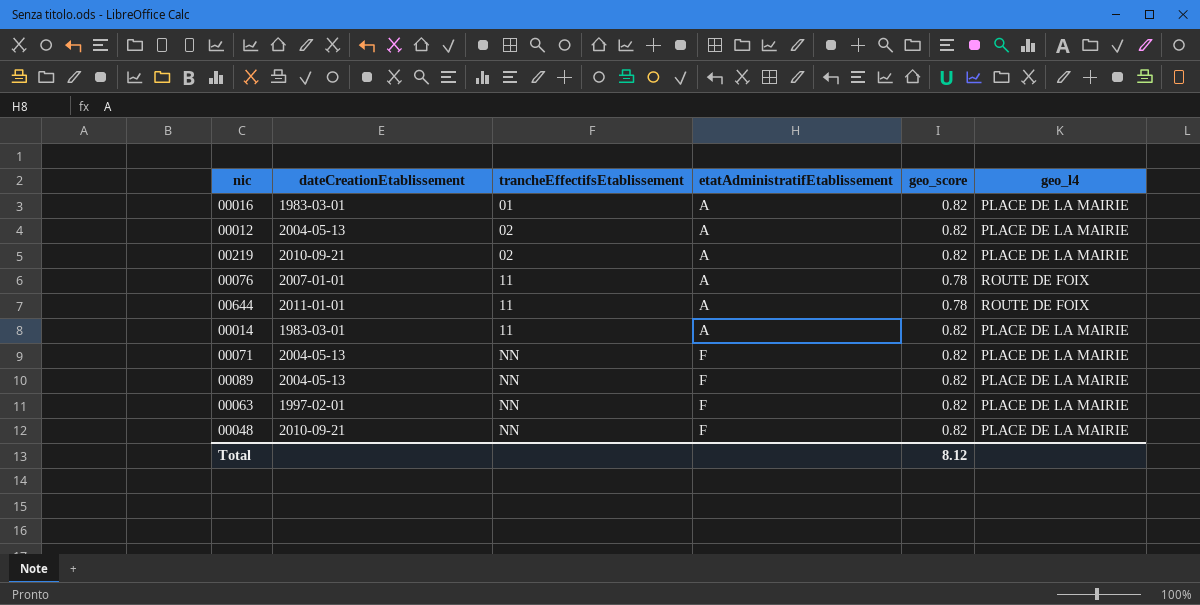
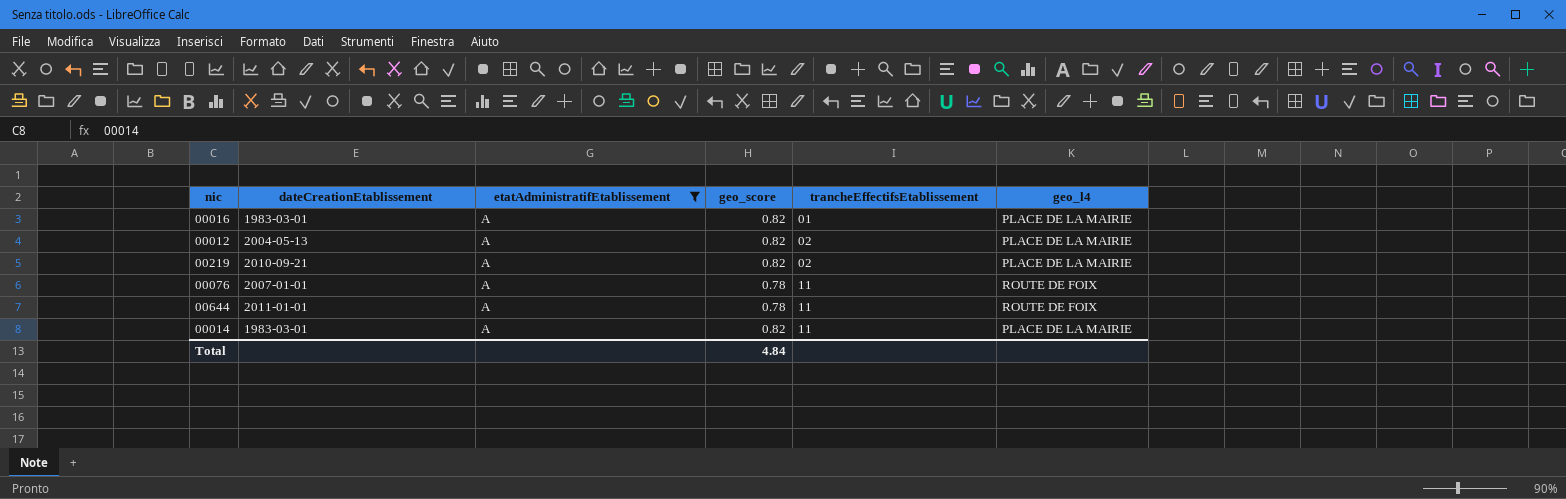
filter: none -> etatAdministratifEtablissement = A
column trancheEffectifsEtablissement | position: 3 -> 5
Total | geo_score: 8.12 -> 4.84

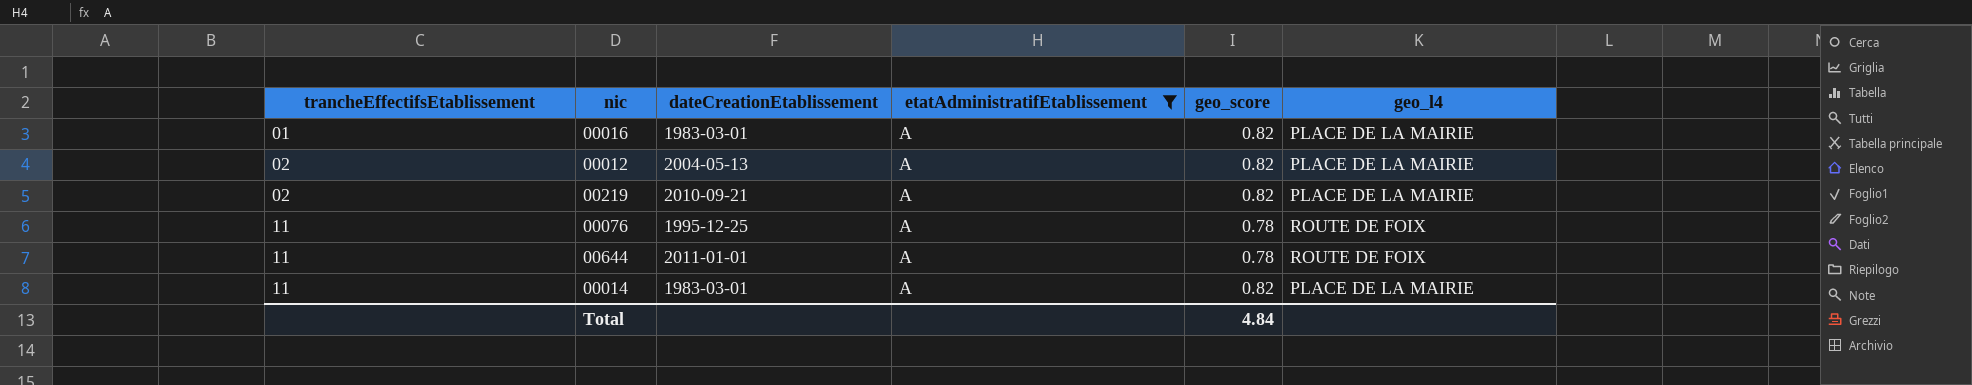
column trancheEffectifsEtablissement | position: 5 -> 1
00076 | dateCreationEtablissement: 2007-01-01 -> 1995-12-25

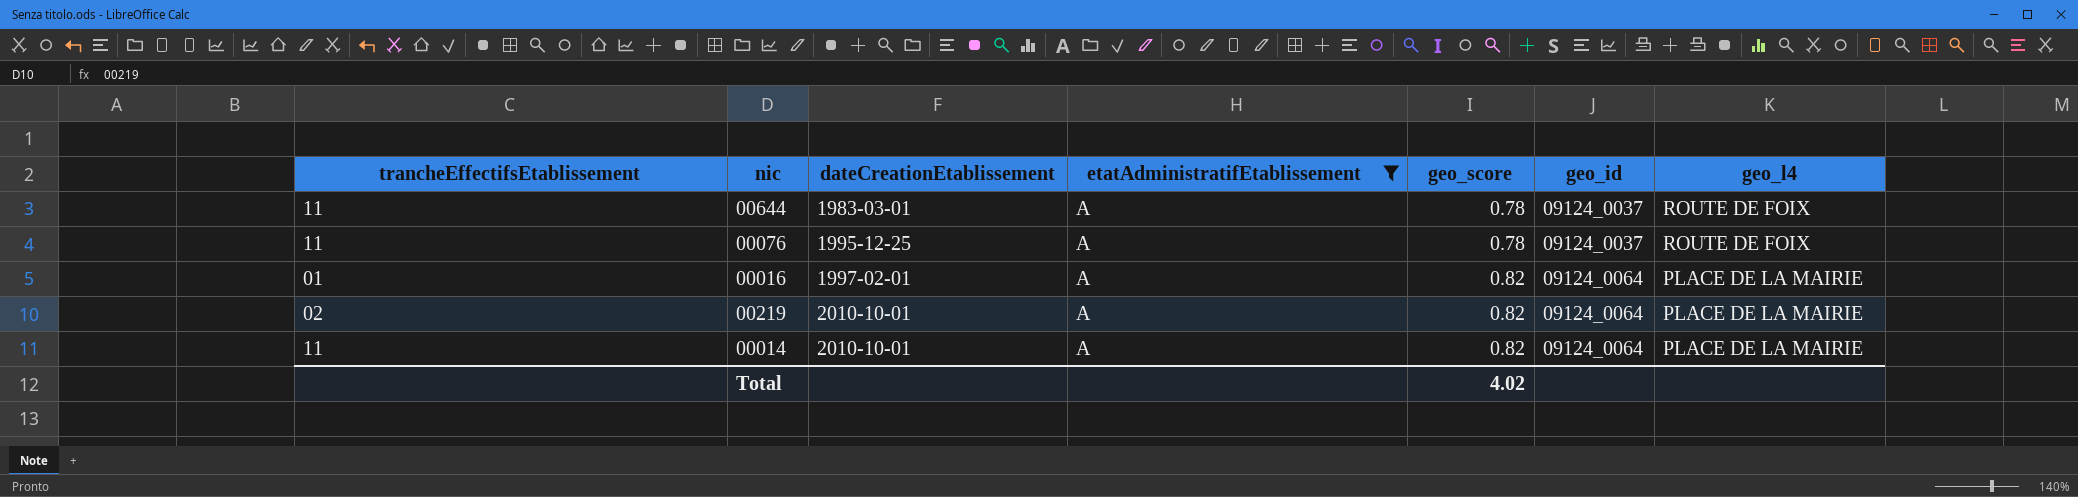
row order: trancheEffectifsEtablissement ascending -> dateCreationEtablissement ascending
column geo_id | position: none -> 6
row 00012: 02 | 2004-05-13 | A | 0.82 | PLACE DE LA MAIRIE -> none
00644 | dateCreationEtablissement: 2011-01-01 -> 1983-03-01
00016 | dateCreationEtablissement: 1983-03-01 -> 1997-02-01
00219 | dateCreationEtablissement: 2010-09-21 -> 2010-10-01
00014 | dateCreationEtablissement: 1983-03-01 -> 2010-10-01
Total | geo_score: 4.84 -> 4.02

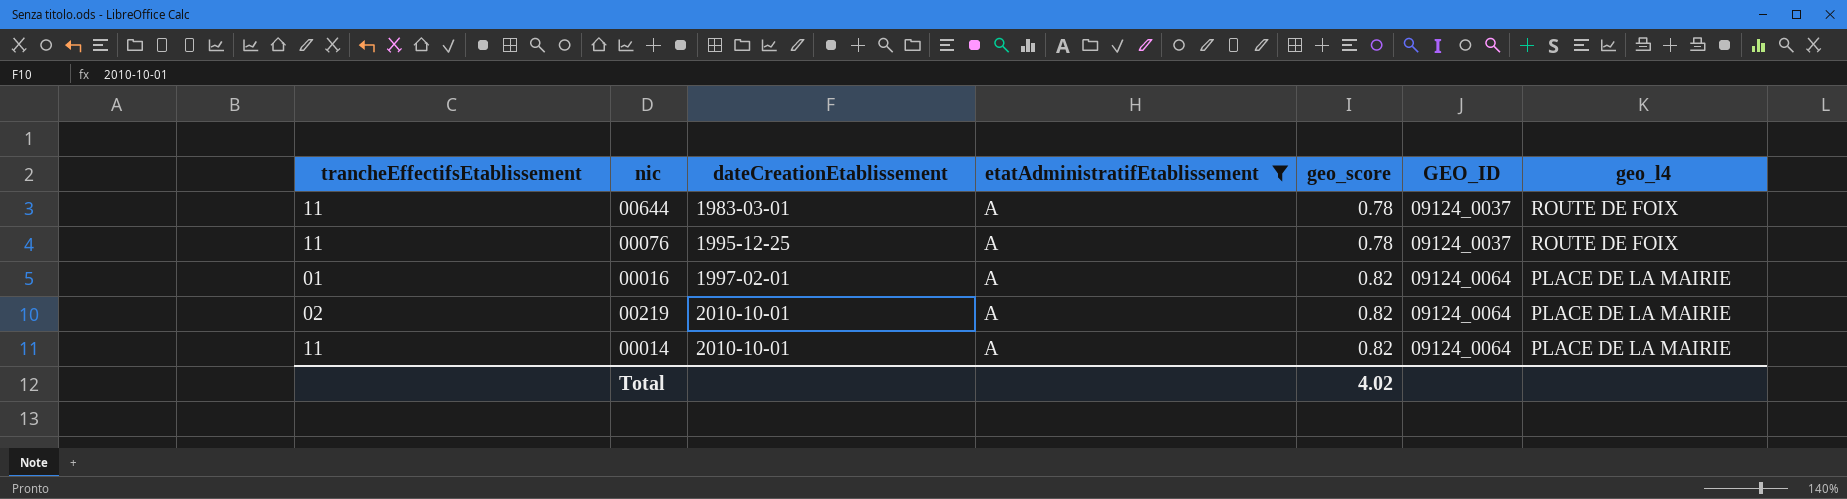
column name: geo_id -> GEO_ID

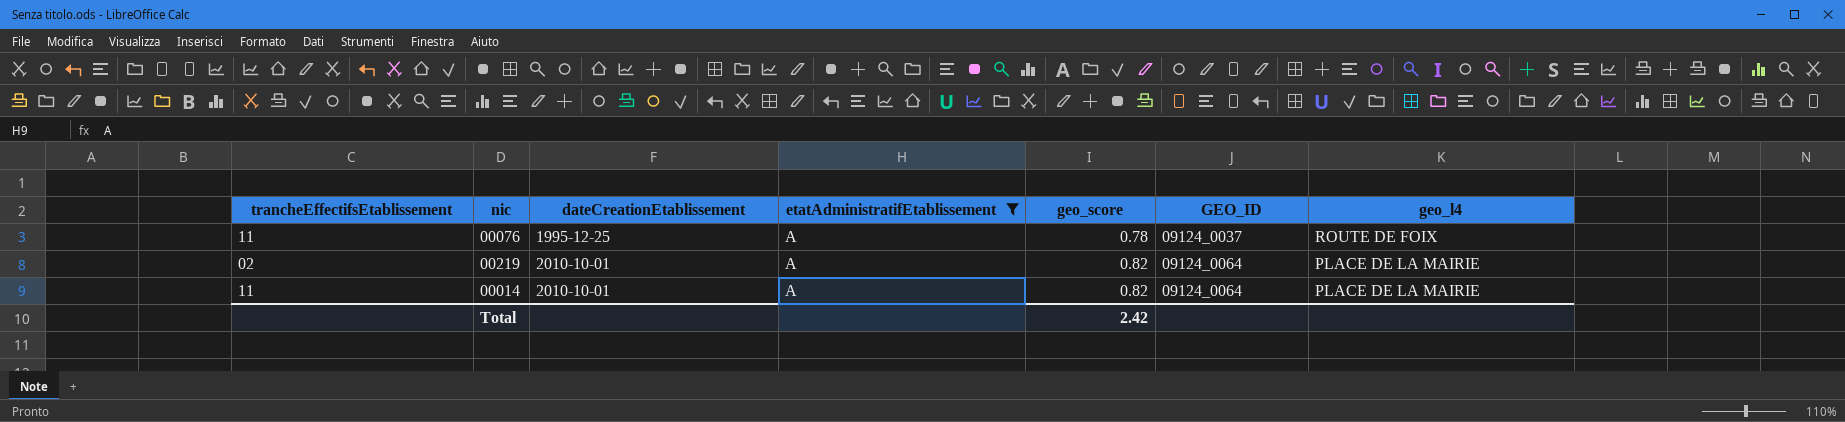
row 00644: 11 | 1983-03-01 | A | 0.78 | 09124_0037 | ROUTE DE FOIX -> none
row 00016: 01 | 1997-02-01 | A | 0.82 | 09124_0064 | PLACE DE LA MAIRIE -> none
Total | geo_score: 4.02 -> 2.42

